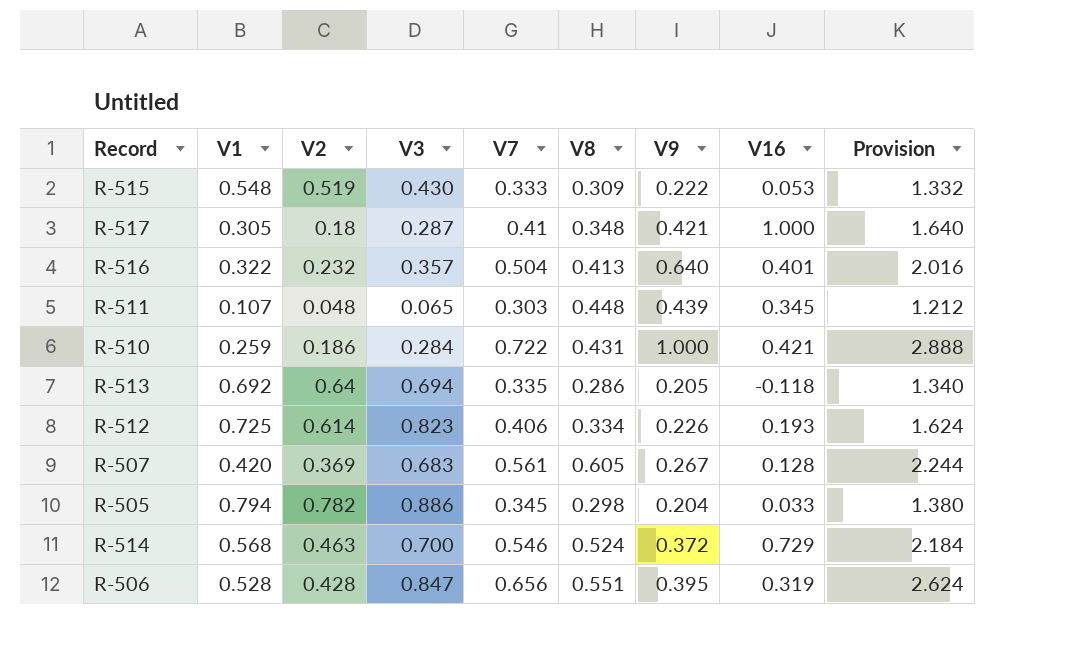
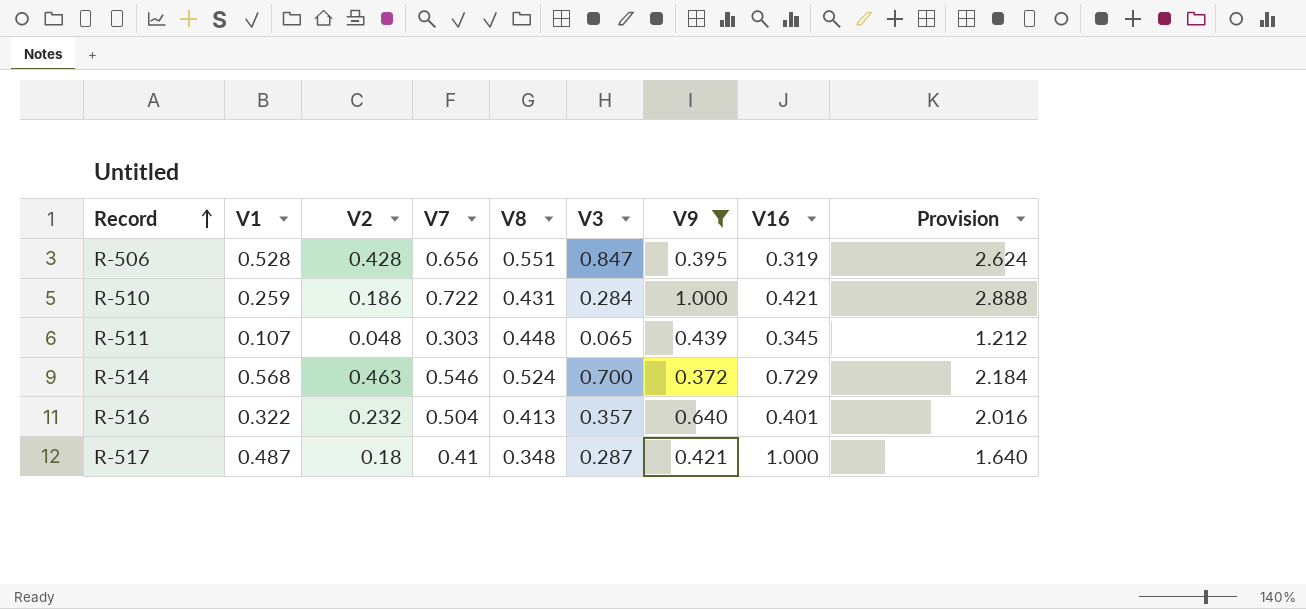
filter: none -> V9 >= 0.372
row order: none -> Record ascending
column V3 | position: 4 -> 6
R-517 | V1: 0.305 -> 0.487

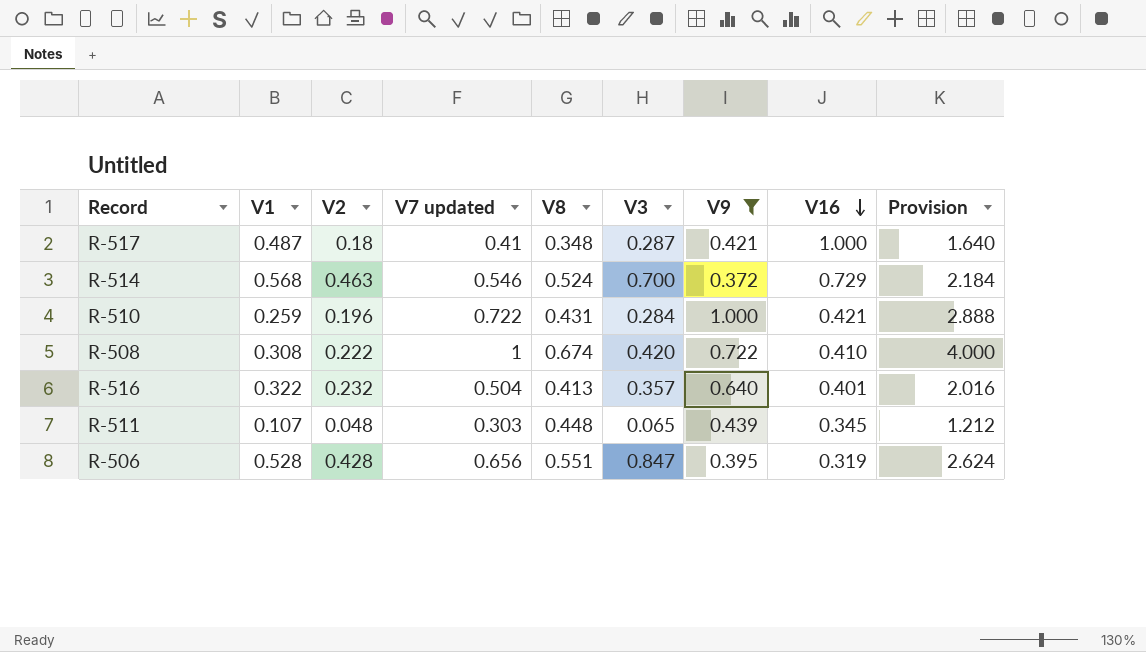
row order: Record ascending -> V16 descending
column name: V7 -> V7 updated
R-510 | V2: 0.186 -> 0.196
row R-508: none -> 0.308 | 0.222 | 1 | 0.674 | 0.420 | 0.722 | 0.410 | 4.000

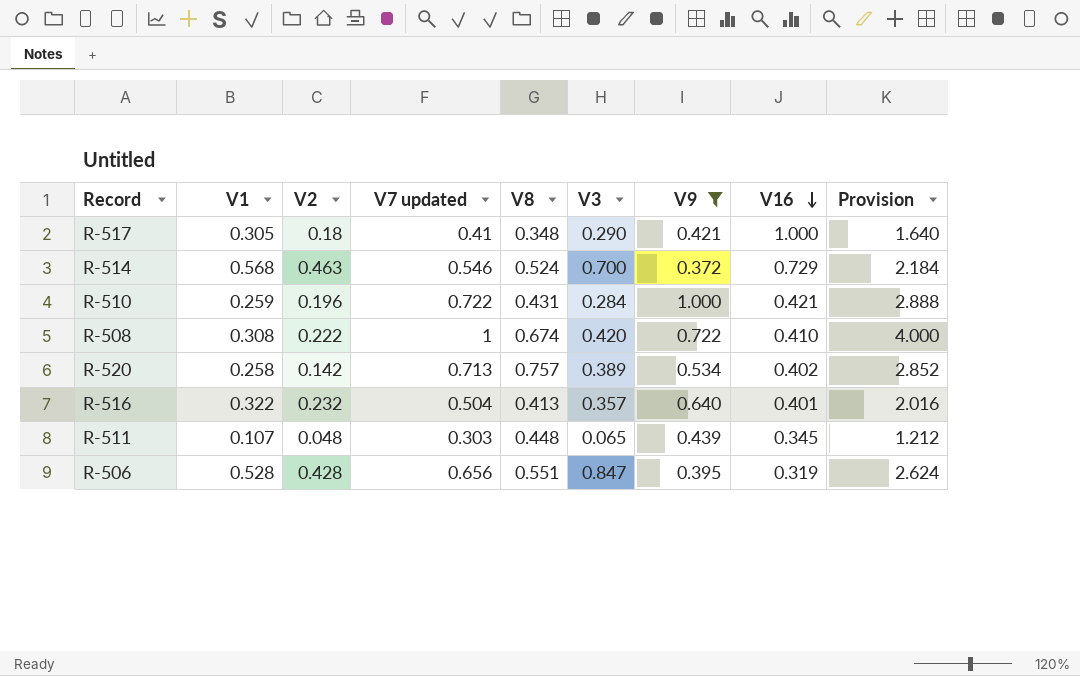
R-517 | V1: 0.487 -> 0.305
R-517 | V3: 0.287 -> 0.290
row R-520: none -> 0.258 | 0.142 | 0.713 | 0.757 | 0.389 | 0.534 | 0.402 | 2.852

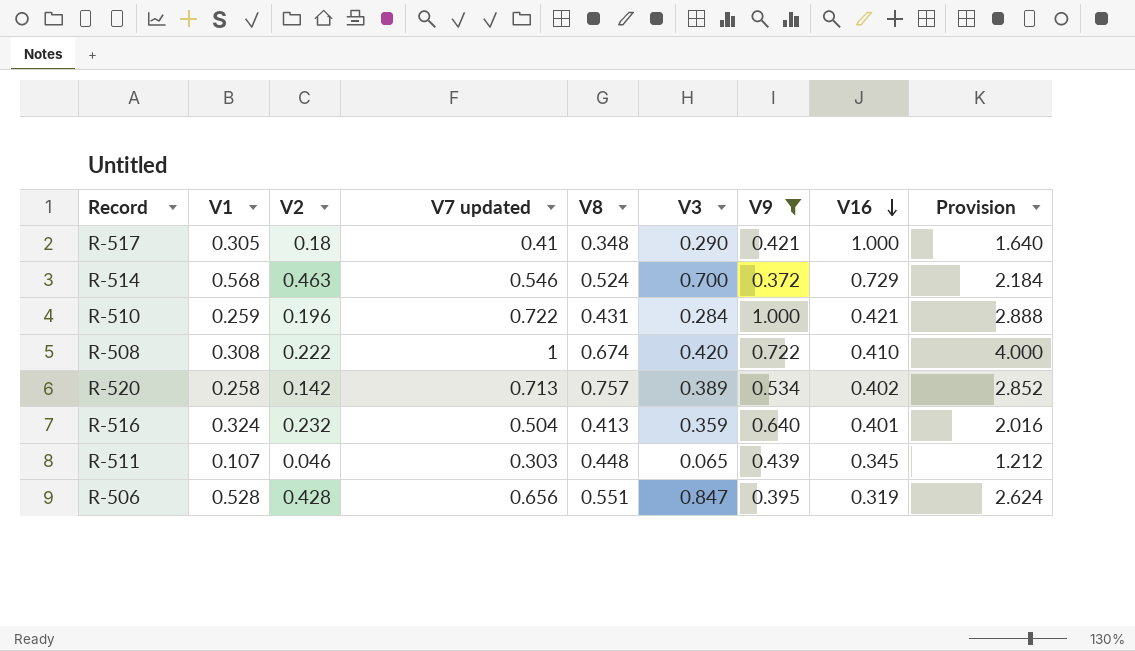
R-516 | V1: 0.322 -> 0.324
R-516 | V3: 0.357 -> 0.359
R-511 | V2: 0.048 -> 0.046

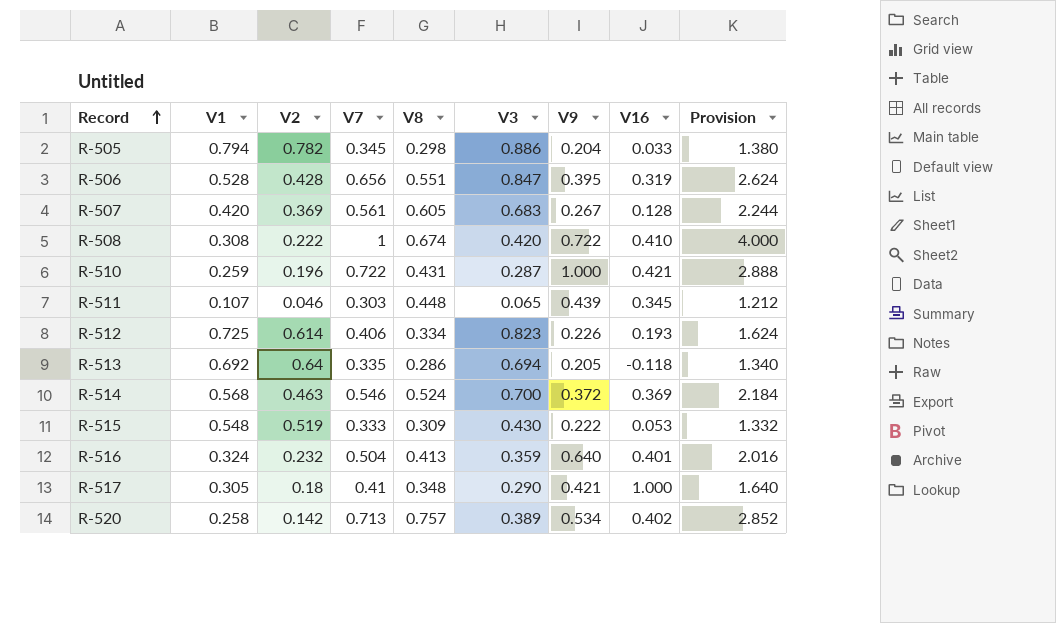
filter: V9 >= 0.372 -> none
row order: V16 descending -> Record ascending
column name: V7 updated -> V7
R-510 | V3: 0.284 -> 0.287
R-514 | V16: 0.729 -> 0.369

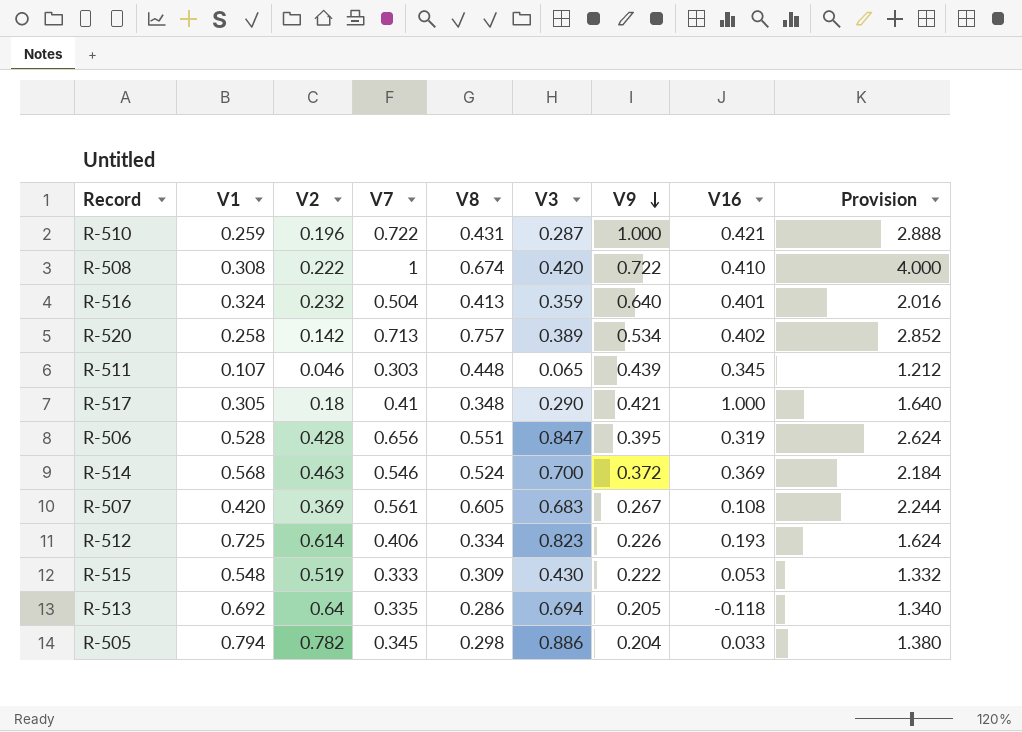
row order: Record ascending -> V9 descending
R-507 | V16: 0.128 -> 0.108

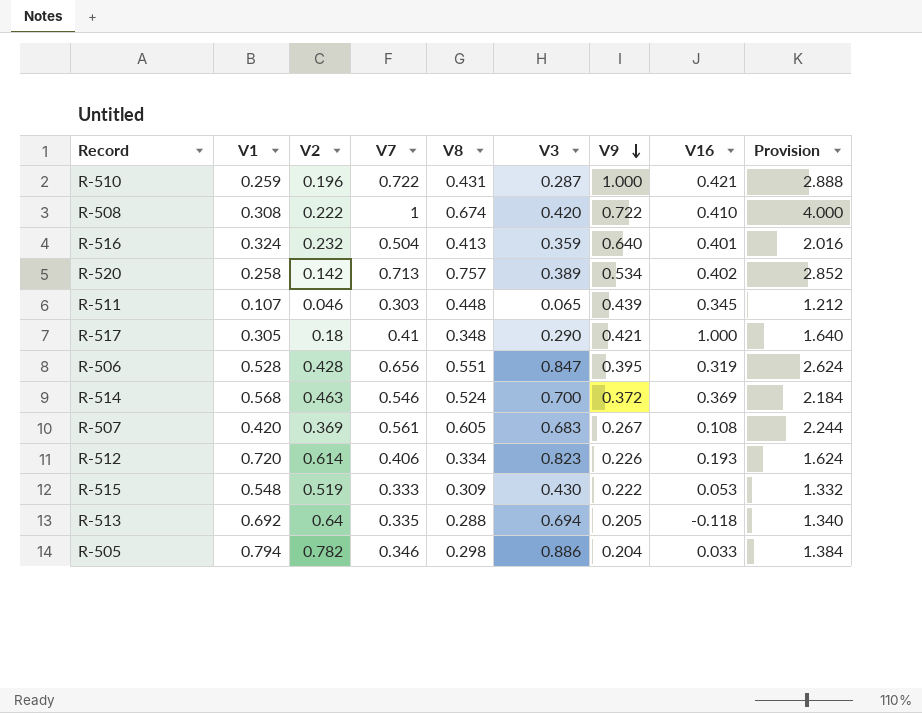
R-512 | V1: 0.725 -> 0.720
R-513 | V8: 0.286 -> 0.288
R-505 | V7: 0.345 -> 0.346
R-505 | Provision: 1.380 -> 1.384

